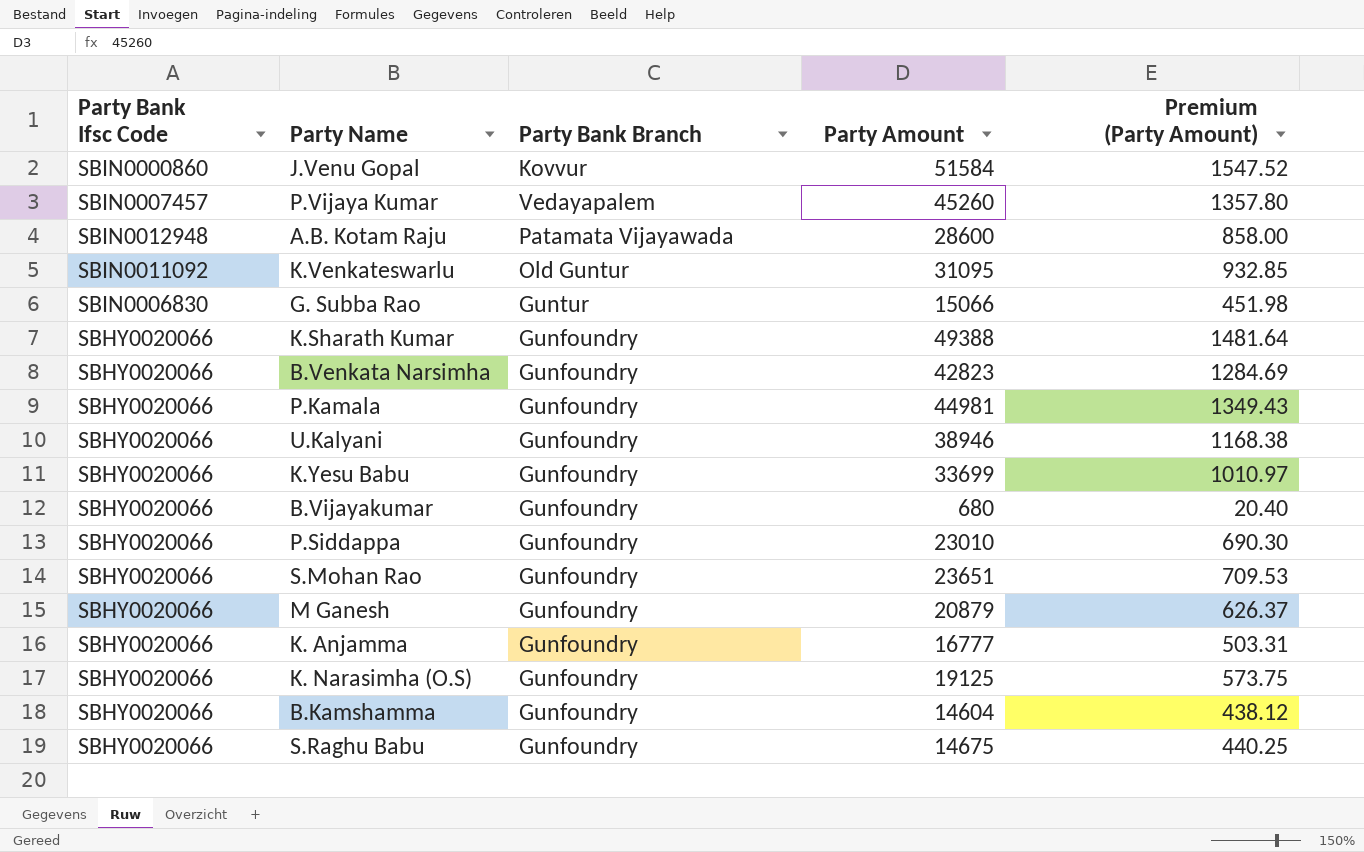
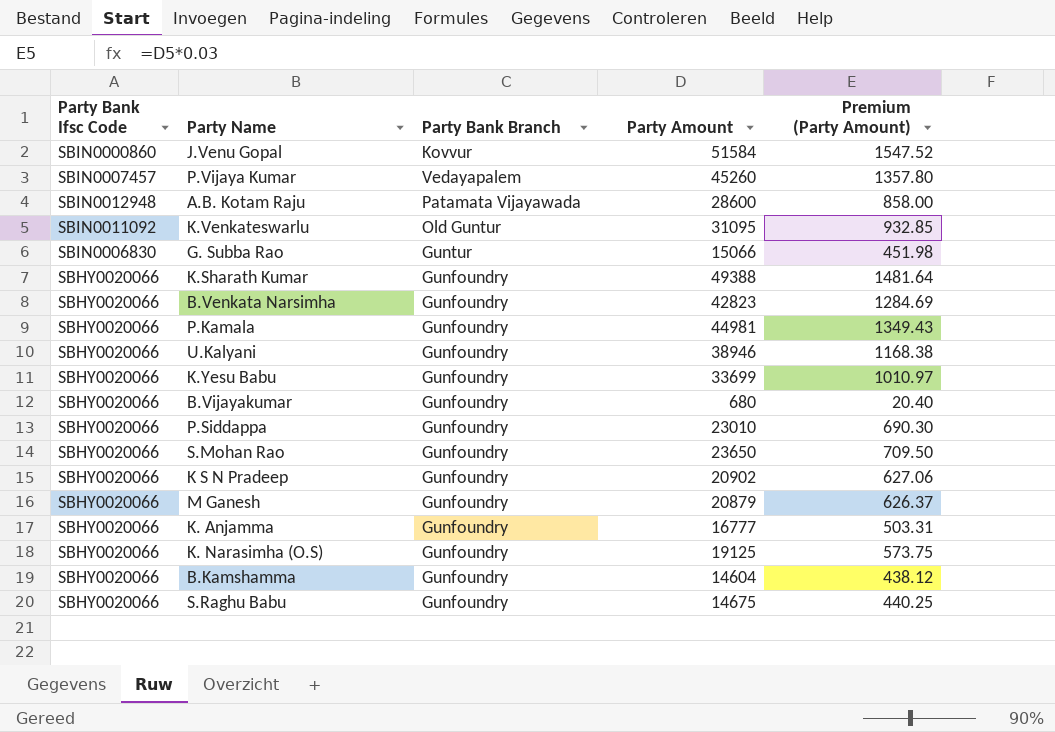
S.Mohan Rao | Party Amount: 23651 -> 23650
S.Mohan Rao | Premium (Party Amount): 709.53 -> 709.50
row K S N Pradeep: none -> SBHY0020066 | Gunfoundry | 20902 | 627.06

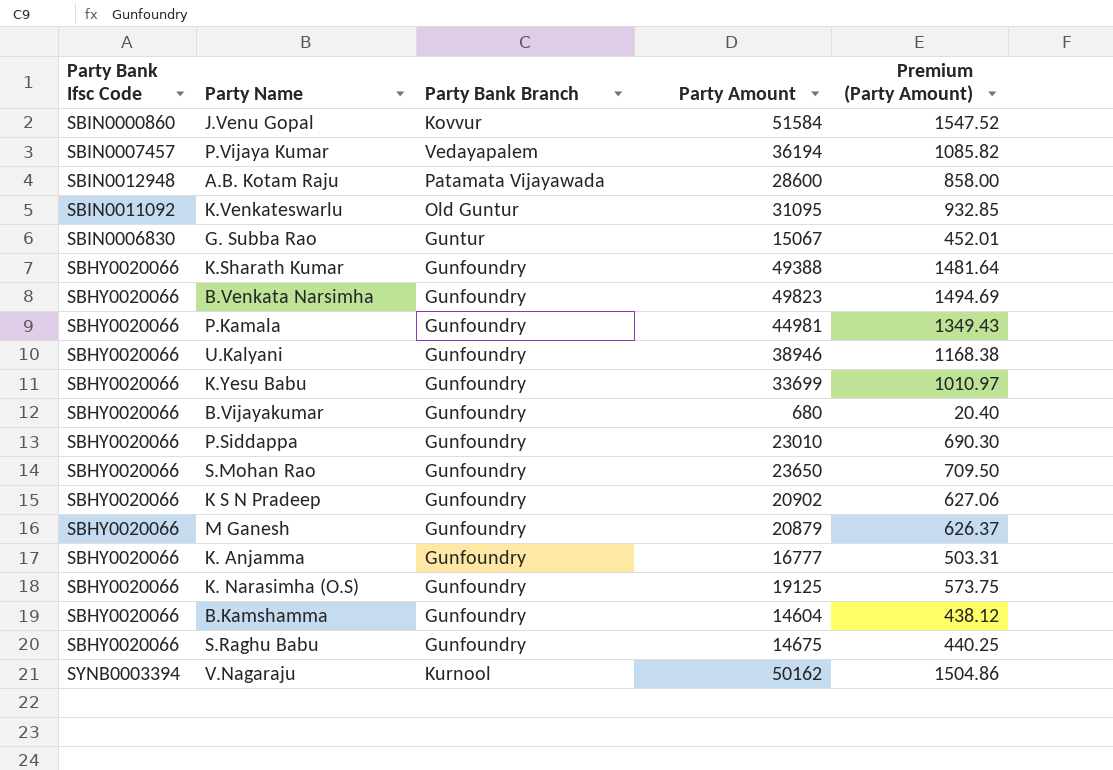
P.Vijaya Kumar | Party Amount: 45260 -> 36194
P.Vijaya Kumar | Premium (Party Amount): 1357.80 -> 1085.82
G. Subba Rao | Party Amount: 15066 -> 15067
G. Subba Rao | Premium (Party Amount): 451.98 -> 452.01
B.Venkata Narsimha | Party Amount: 42823 -> 49823
B.Venkata Narsimha | Premium (Party Amount): 1284.69 -> 1494.69
row V.Nagaraju: none -> SYNB0003394 | Kurnool | 50162 | 1504.86

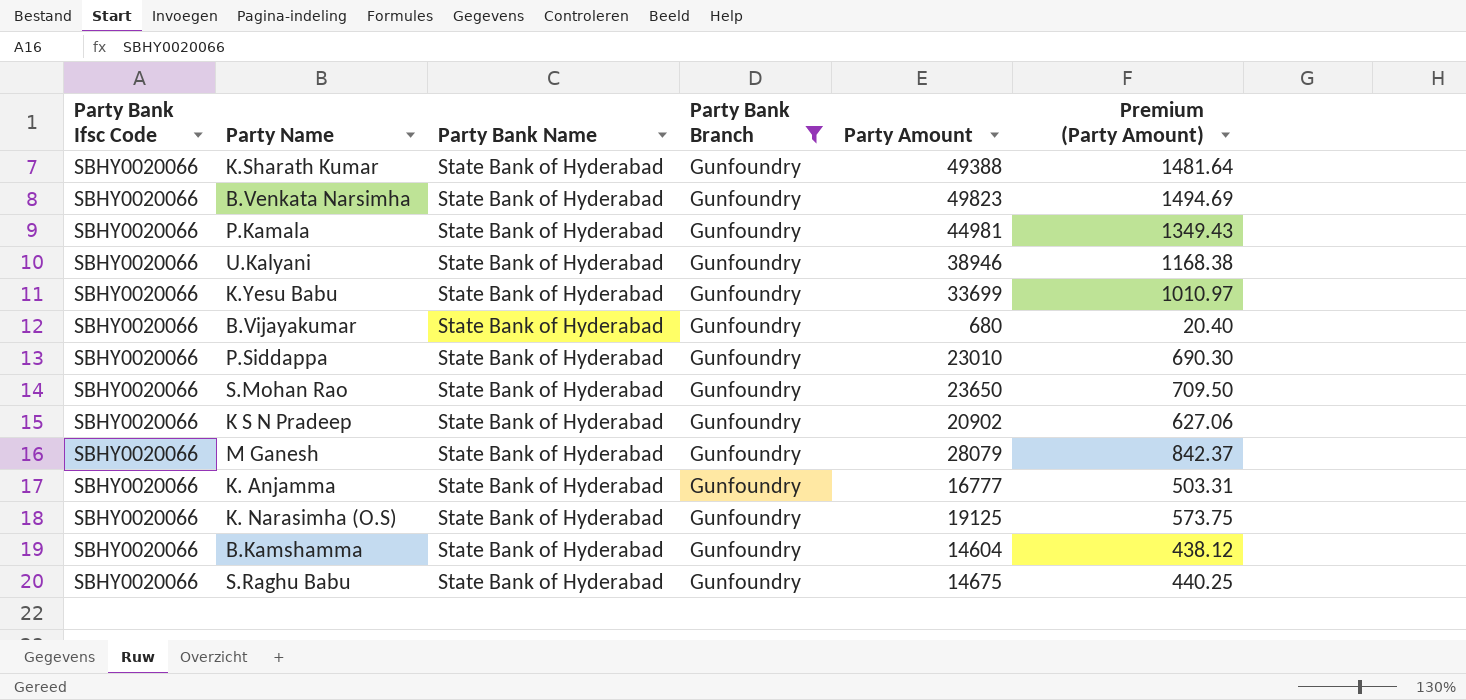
filter: none -> Party Bank Branch = Gunfoundry
column Party Bank Name | position: none -> 3
M Ganesh | Party Amount: 20879 -> 28079
M Ganesh | Premium (Party Amount): 626.37 -> 842.37

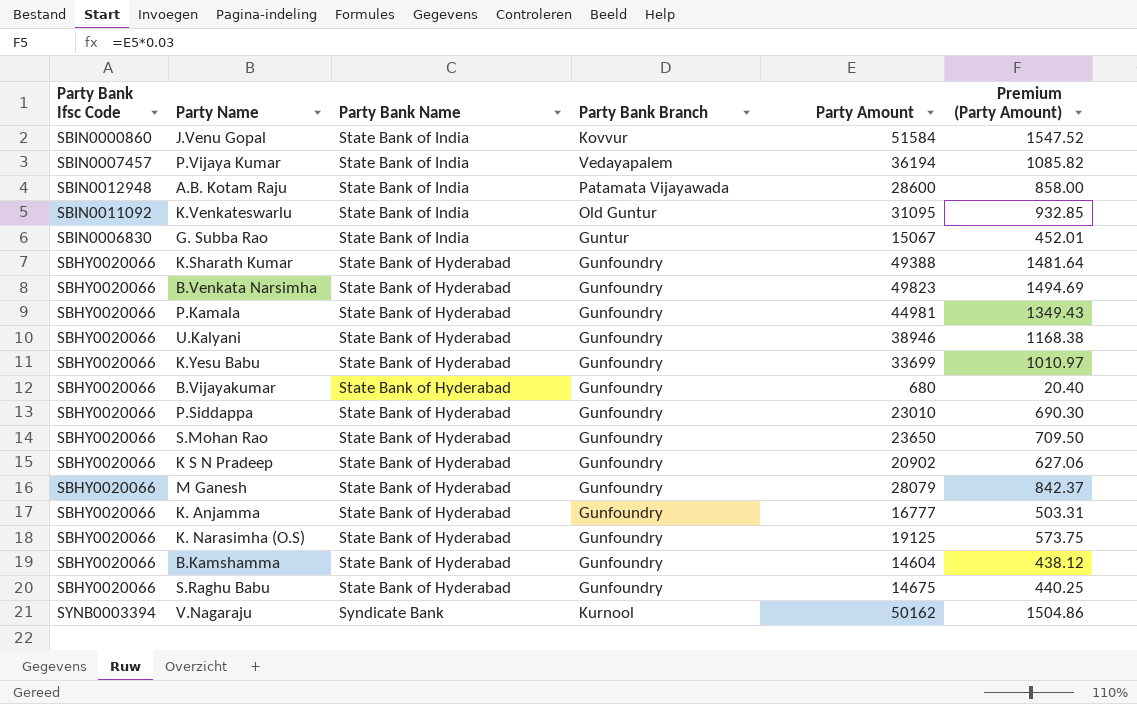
filter: Party Bank Branch = Gunfoundry -> none

